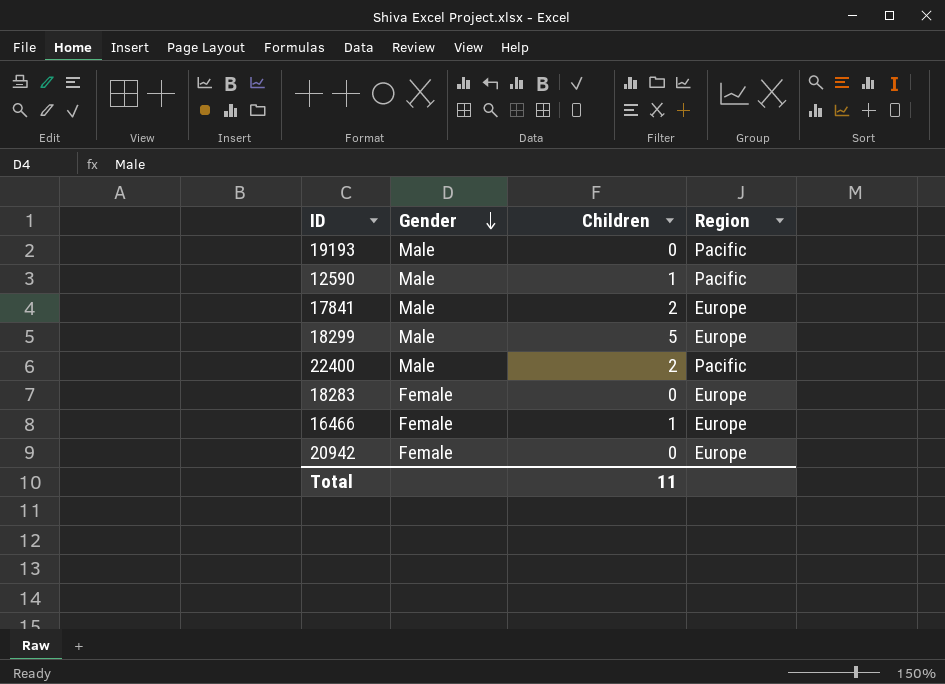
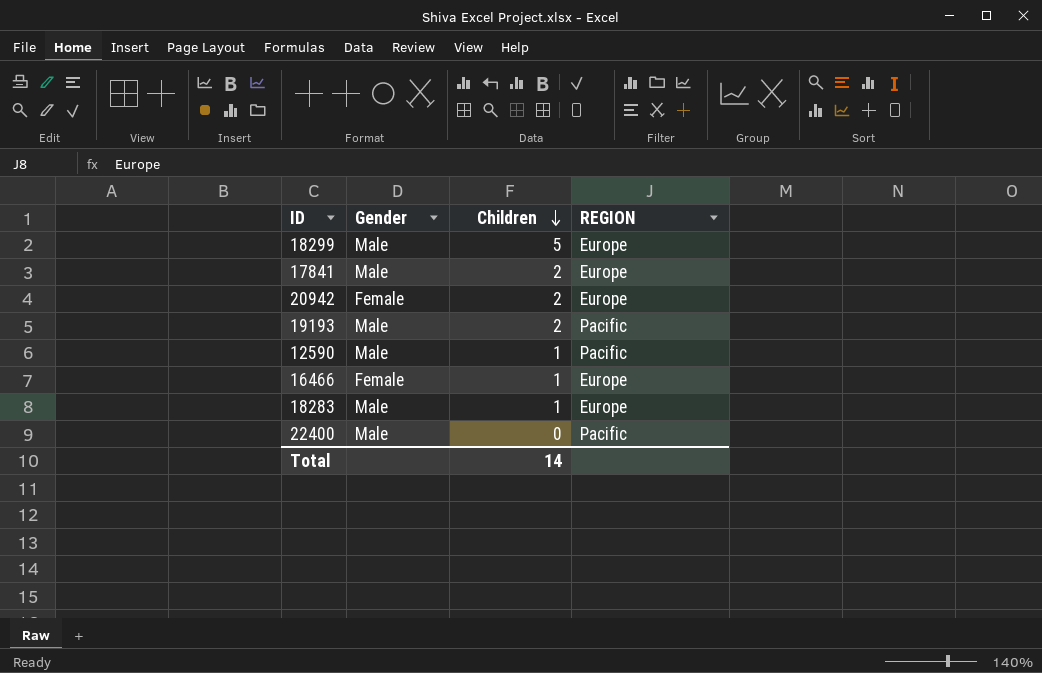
row order: Gender descending -> Children descending
column name: Region -> REGION
20942 | Children: 0 -> 2
19193 | Children: 0 -> 2
18283 | Gender: Female -> Male
18283 | Children: 0 -> 1
22400 | Children: 2 -> 0
Total | Children: 11 -> 14

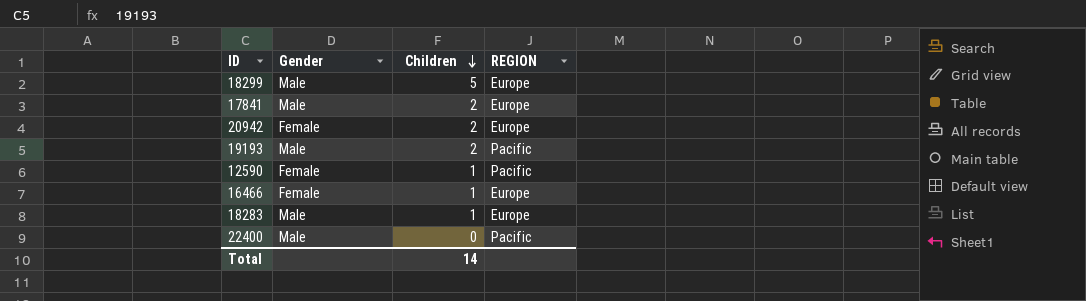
12590 | Gender: Male -> Female

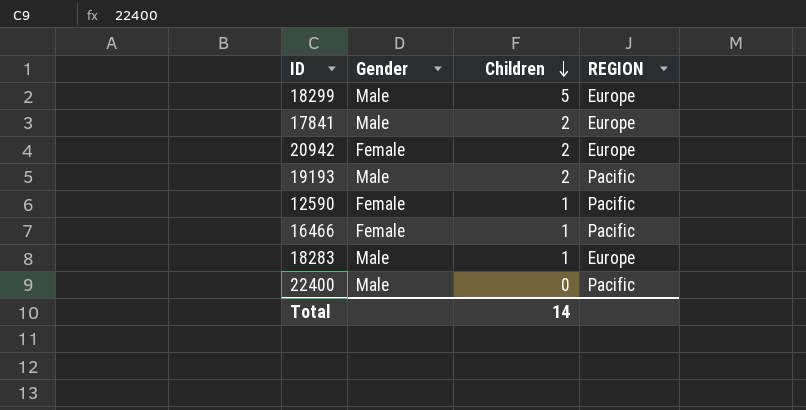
16466 | REGION: Europe -> Pacific

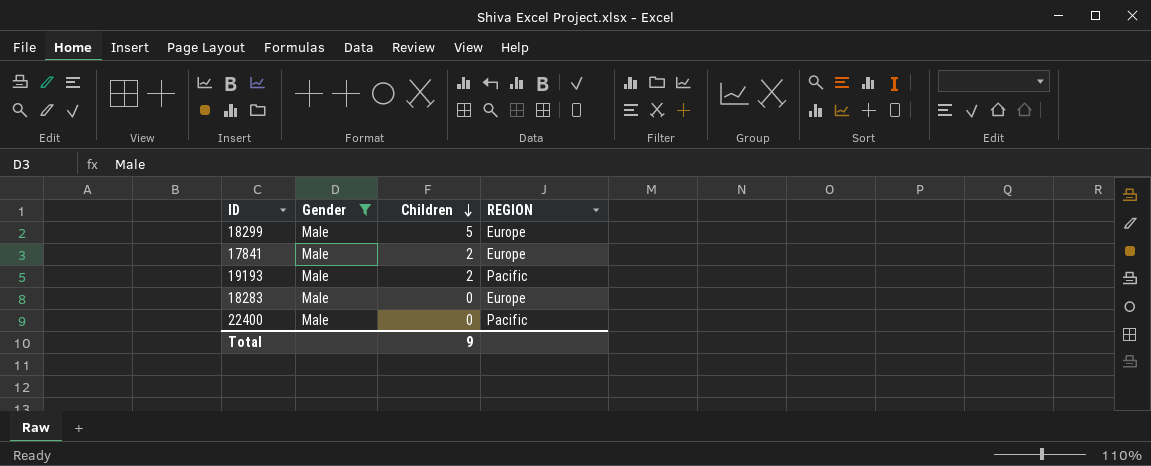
filter: none -> Gender = Male
18283 | Children: 1 -> 0
Total | Children: 14 -> 9

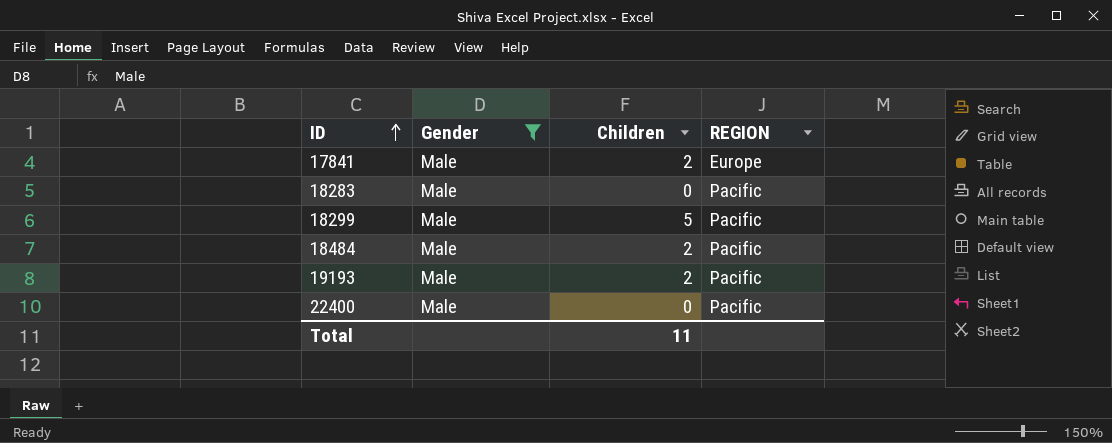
row order: Children descending -> ID ascending
18283 | REGION: Europe -> Pacific
18299 | REGION: Europe -> Pacific
row 18484: none -> Male | 2 | Pacific
Total | Children: 9 -> 11

